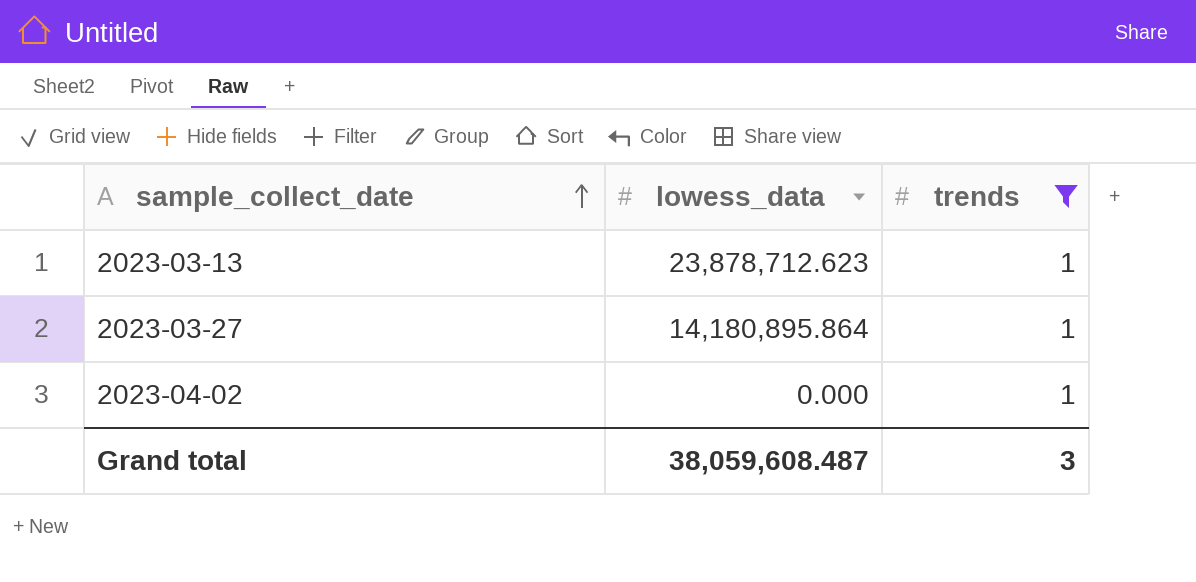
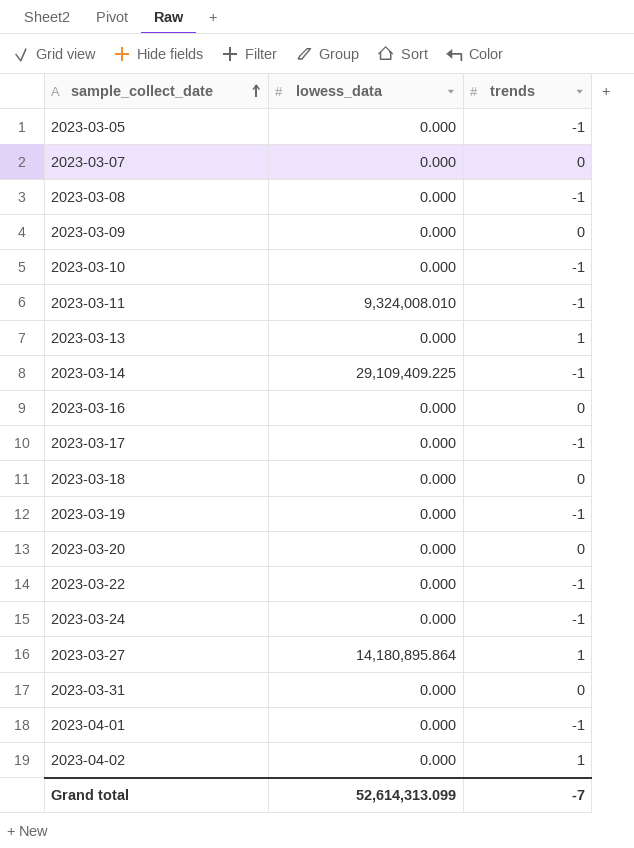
filter: trends = 1 -> none
2023-03-13 | lowess_data: 23,878,712.623 -> 0.000
Grand total | lowess_data: 38,059,608.487 -> 52,614,313.099
Grand total | trends: 3 -> -7

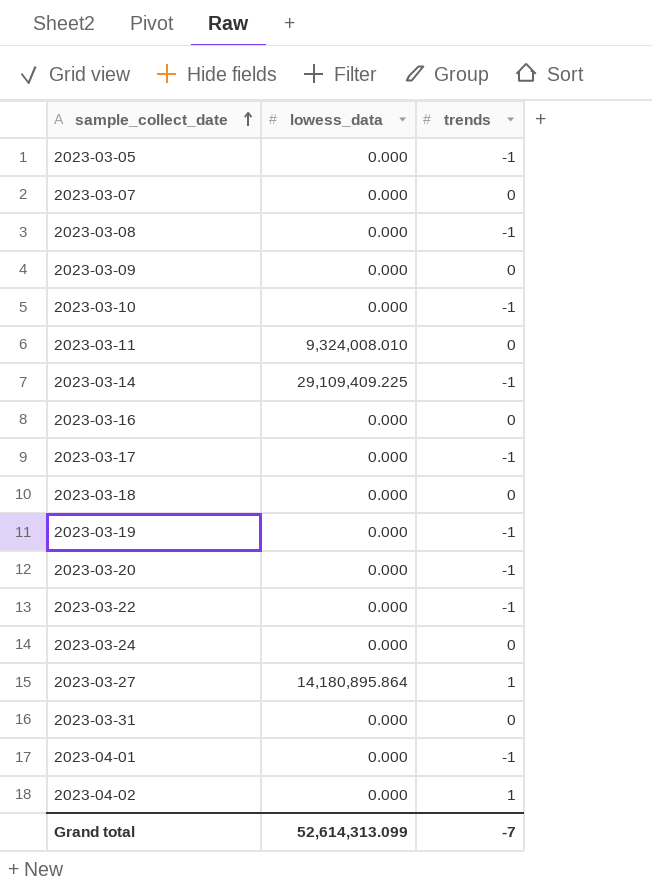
row 2023-03-13: 0.000 | 1 -> none
2023-03-11 | trends: -1 -> 0
2023-03-20 | trends: 0 -> -1
2023-03-24 | trends: -1 -> 0

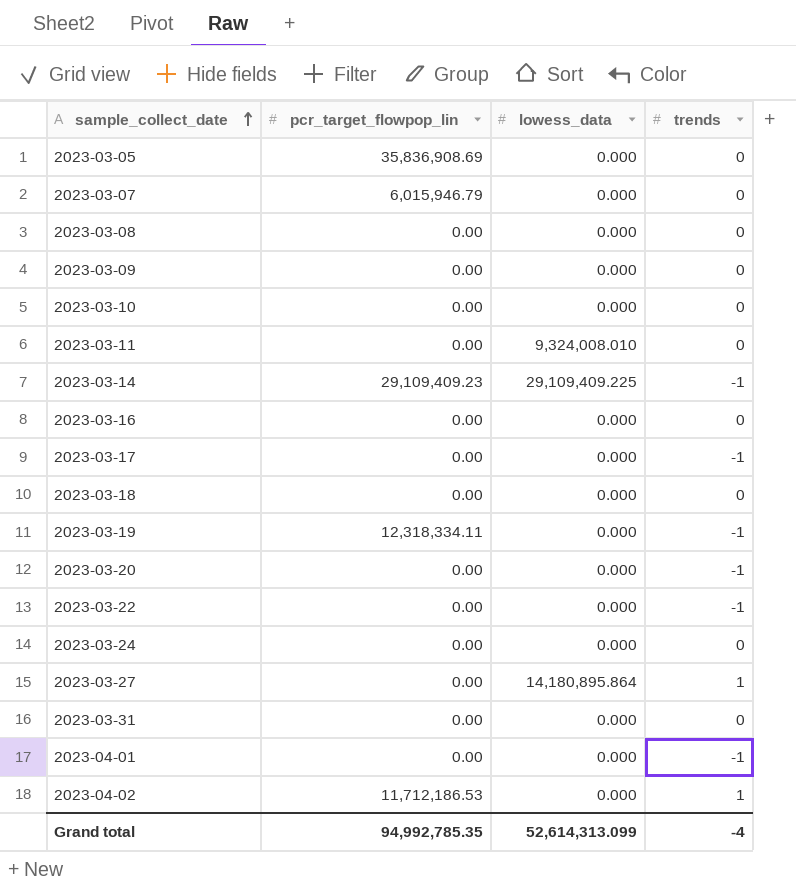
column pcr_target_flowpop_lin | position: none -> 2
2023-03-05 | trends: -1 -> 0
2023-03-08 | trends: -1 -> 0
2023-03-10 | trends: -1 -> 0
Grand total | trends: -7 -> -4

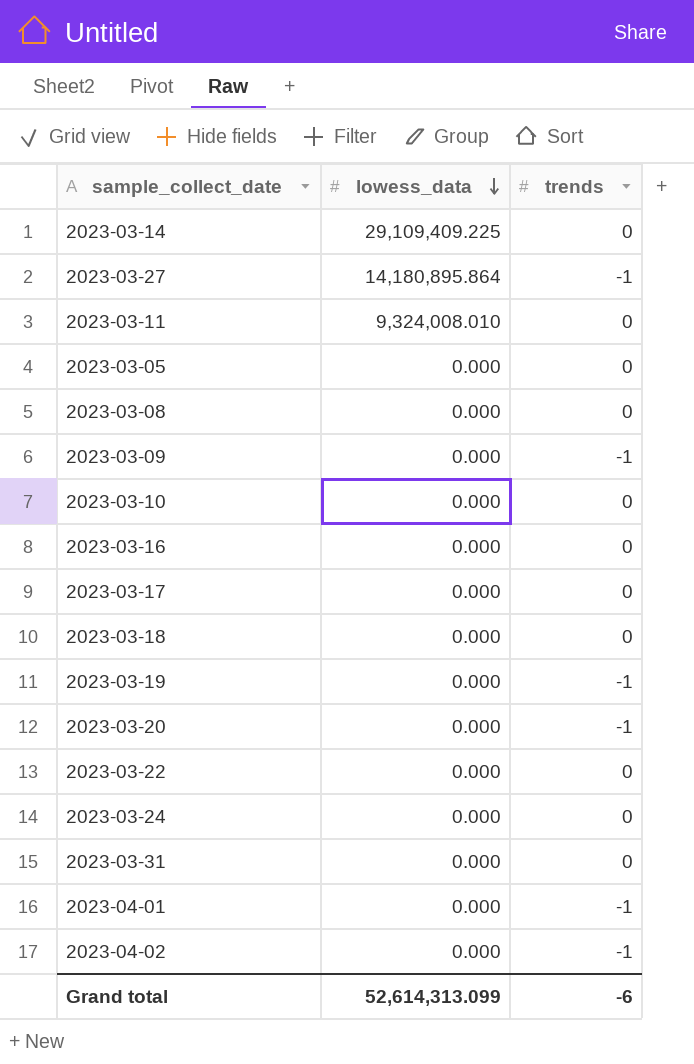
row order: sample_collect_date ascending -> lowess_data descending
column pcr_target_flowpop_lin | position: 2 -> none
row 2023-03-07: 6,015,946.79 | 0.000 | 0 -> none
2023-03-14 | trends: -1 -> 0
2023-03-27 | trends: 1 -> -1
2023-03-09 | trends: 0 -> -1
2023-03-17 | trends: -1 -> 0
2023-03-22 | trends: -1 -> 0
2023-04-02 | trends: 1 -> -1
Grand total | trends: -4 -> -6

